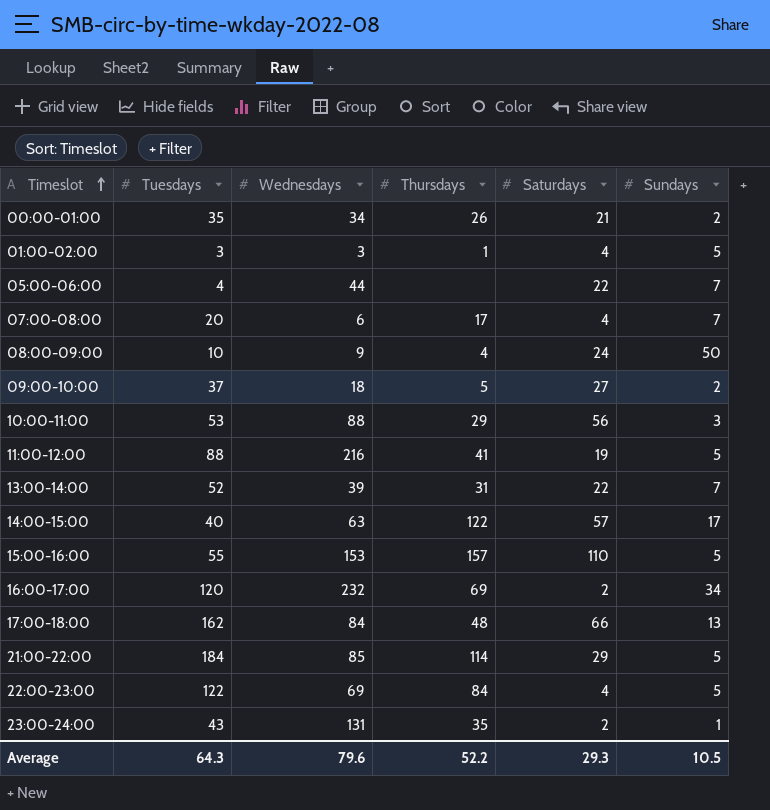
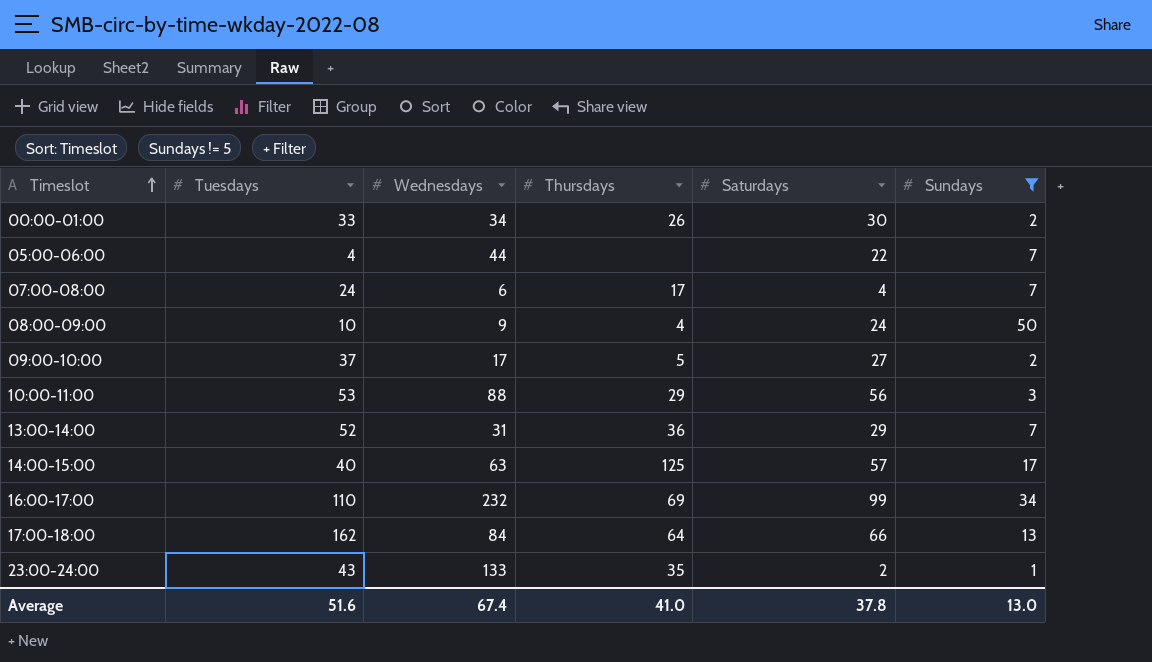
filter: none -> Sundays != 5
00:00-01:00 | Tuesdays: 35 -> 33
00:00-01:00 | Saturdays: 21 -> 30
07:00-08:00 | Tuesdays: 20 -> 24
09:00-10:00 | Wednesdays: 18 -> 17
13:00-14:00 | Wednesdays: 39 -> 31
13:00-14:00 | Thursdays: 31 -> 36
13:00-14:00 | Saturdays: 22 -> 29
14:00-15:00 | Thursdays: 122 -> 125
16:00-17:00 | Tuesdays: 120 -> 110
16:00-17:00 | Saturdays: 2 -> 99
17:00-18:00 | Thursdays: 48 -> 64
23:00-24:00 | Wednesdays: 131 -> 133
Average | Tuesdays: 64.3 -> 51.6
Average | Wednesdays: 79.6 -> 67.4
Average | Thursdays: 52.2 -> 41.0
Average | Saturdays: 29.3 -> 37.8
Average | Sundays: 10.5 -> 13.0

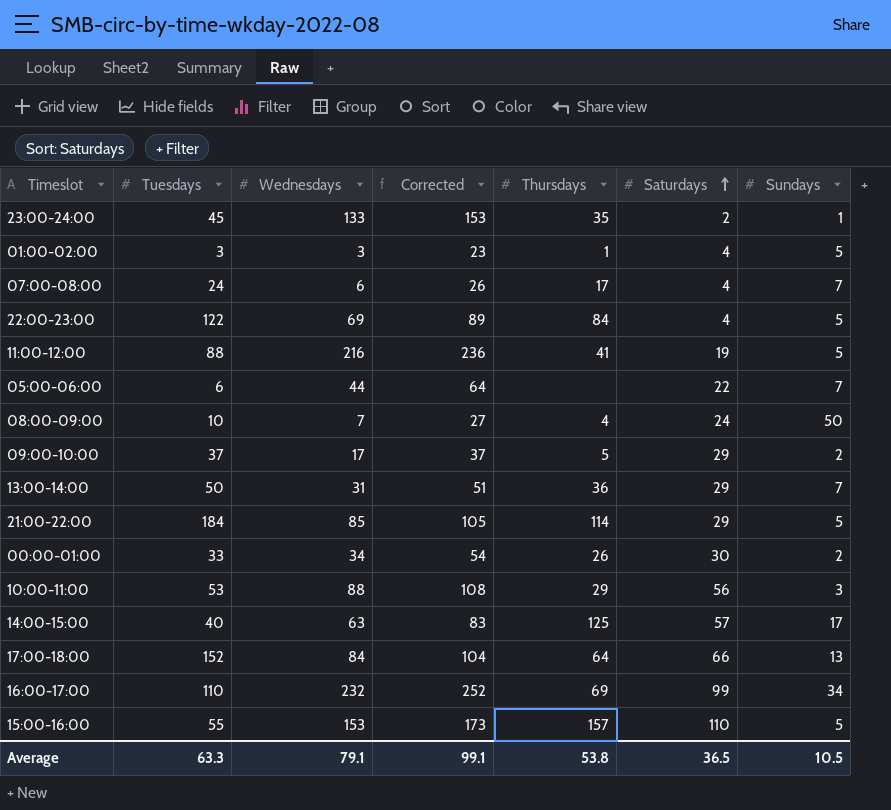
filter: Sundays != 5 -> none
row order: Timeslot ascending -> Saturdays ascending
column Corrected | formula: none -> [Wednesdays] + 20
23:00-24:00 | Tuesdays: 43 -> 45
05:00-06:00 | Tuesdays: 4 -> 6
08:00-09:00 | Wednesdays: 9 -> 7
09:00-10:00 | Saturdays: 27 -> 29
13:00-14:00 | Tuesdays: 52 -> 50
17:00-18:00 | Tuesdays: 162 -> 152
Average | Tuesdays: 51.6 -> 63.3
Average | Wednesdays: 67.4 -> 79.1
Average | Thursdays: 41.0 -> 53.8
Average | Saturdays: 37.8 -> 36.5
Average | Sundays: 13.0 -> 10.5

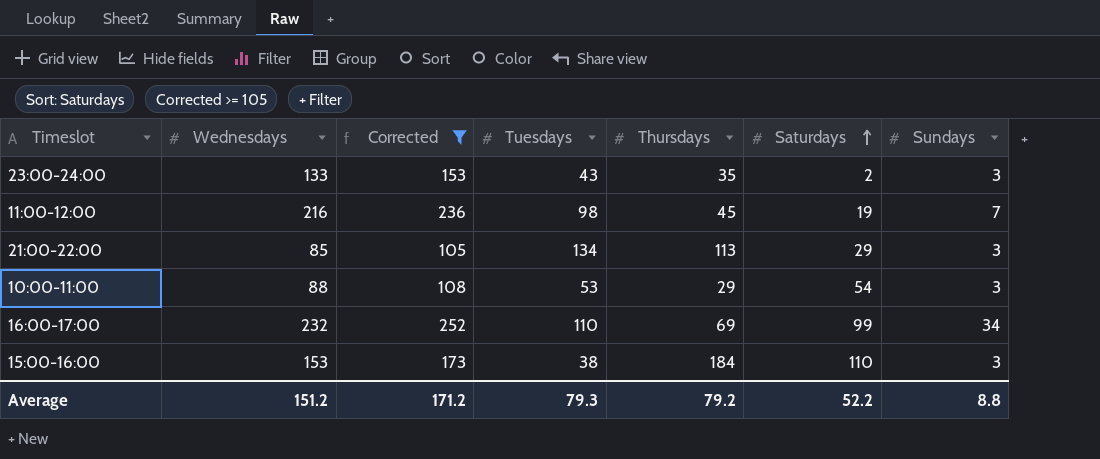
filter: none -> Corrected >= 105
column Tuesdays | position: 2 -> 4
23:00-24:00 | Tuesdays: 45 -> 43
23:00-24:00 | Sundays: 1 -> 3
11:00-12:00 | Tuesdays: 88 -> 98
11:00-12:00 | Thursdays: 41 -> 45
11:00-12:00 | Sundays: 5 -> 7
21:00-22:00 | Tuesdays: 184 -> 134
21:00-22:00 | Thursdays: 114 -> 113
21:00-22:00 | Sundays: 5 -> 3
10:00-11:00 | Saturdays: 56 -> 54
15:00-16:00 | Tuesdays: 55 -> 38
15:00-16:00 | Thursdays: 157 -> 184
15:00-16:00 | Sundays: 5 -> 3
Average | Wednesdays: 79.1 -> 151.2
Average | Corrected: 99.1 -> 171.2
Average | Tuesdays: 63.3 -> 79.3
Average | Thursdays: 53.8 -> 79.2
Average | Saturdays: 36.5 -> 52.2
Average | Sundays: 10.5 -> 8.8

